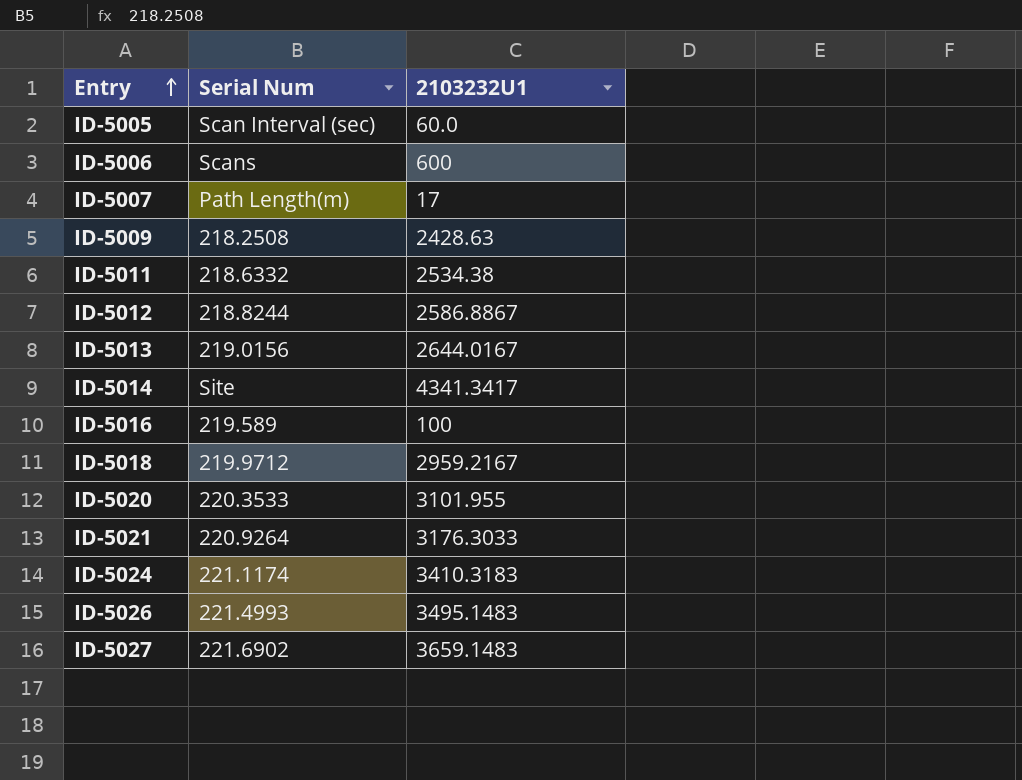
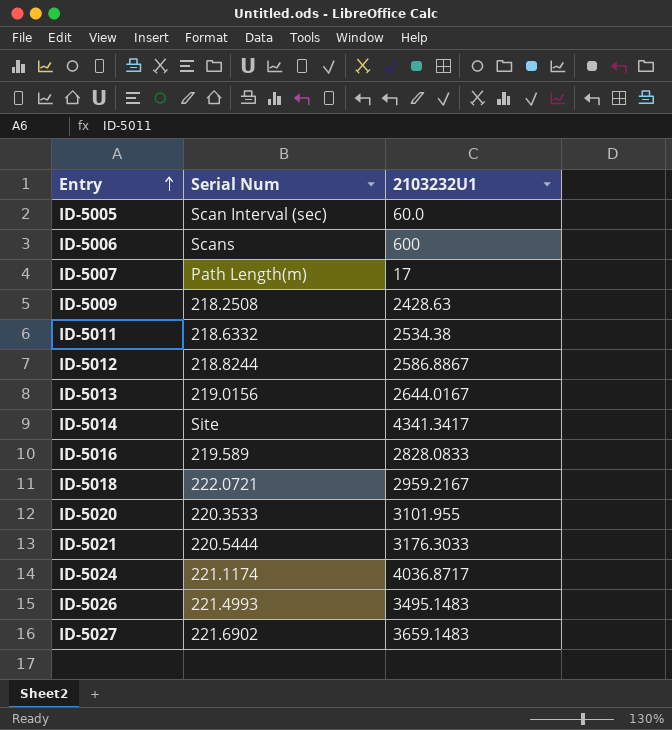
ID-5016 | 2103232U1: 100 -> 2828.0833
ID-5018 | Serial Num: 219.9712 -> 222.0721
ID-5021 | Serial Num: 220.9264 -> 220.5444
ID-5024 | 2103232U1: 3410.3183 -> 4036.8717

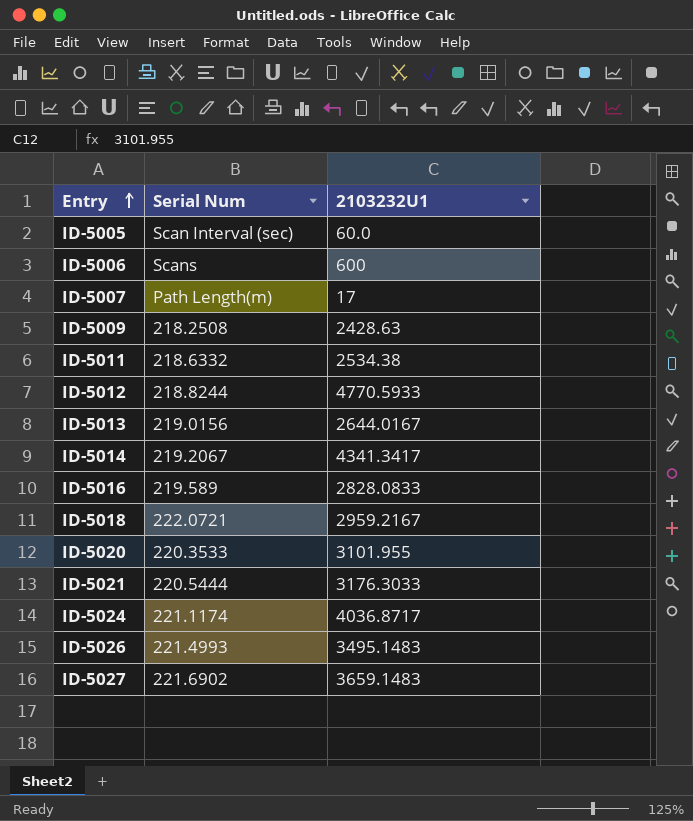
ID-5012 | 2103232U1: 2586.8867 -> 4770.5933
ID-5014 | Serial Num: Site -> 219.2067

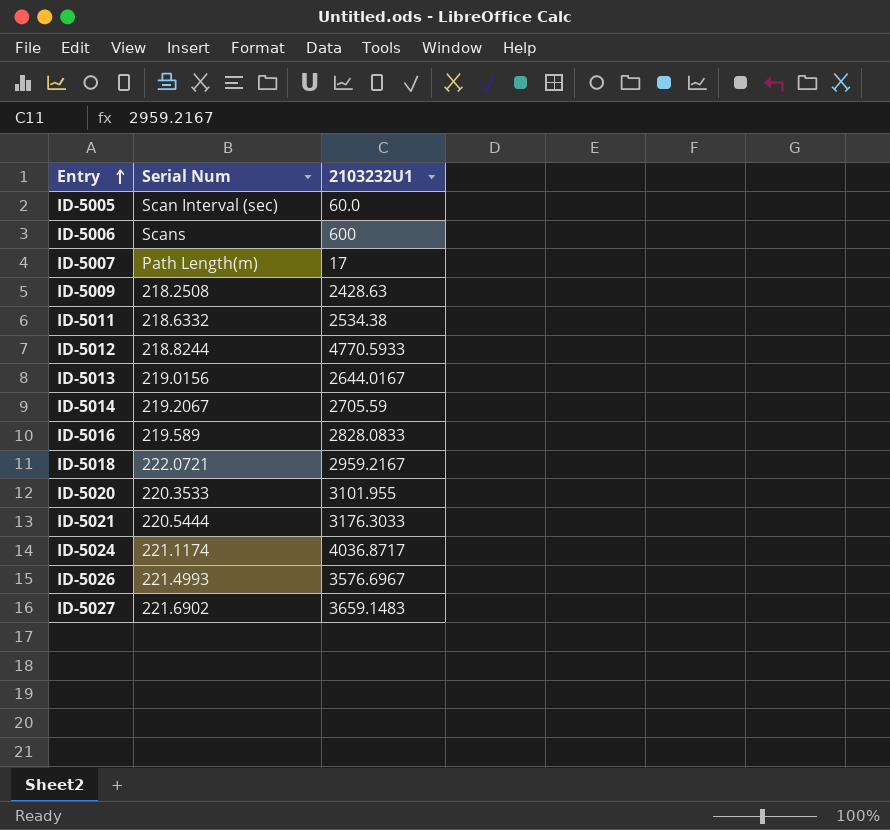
ID-5014 | 2103232U1: 4341.3417 -> 2705.59
ID-5026 | 2103232U1: 3495.1483 -> 3576.6967

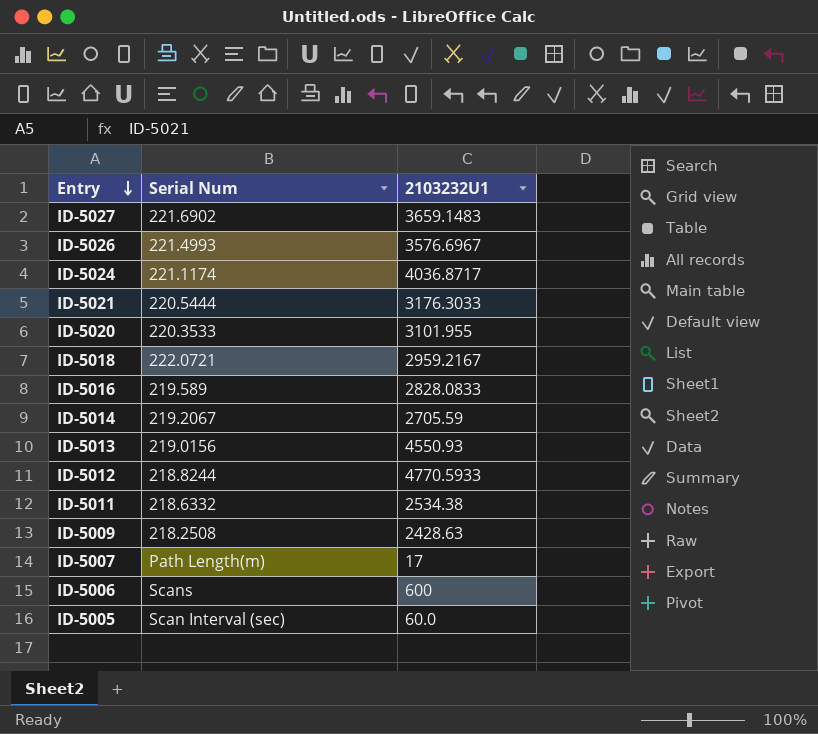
row order: Entry ascending -> Entry descending
ID-5013 | 2103232U1: 2644.0167 -> 4550.93

